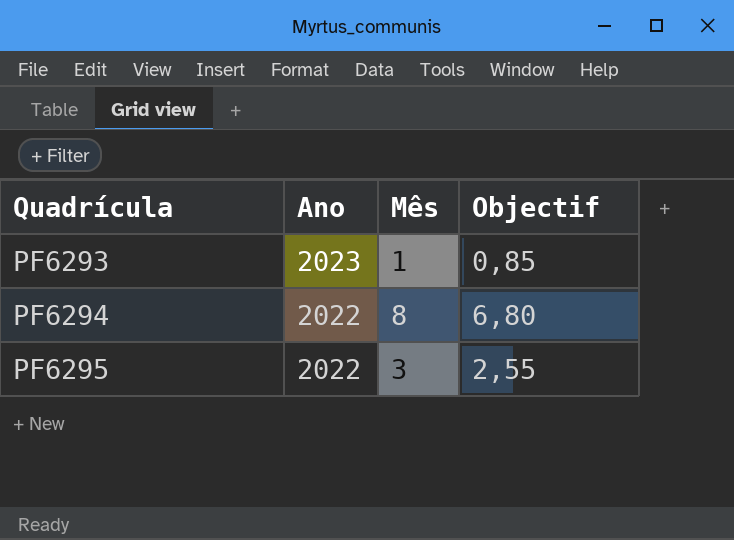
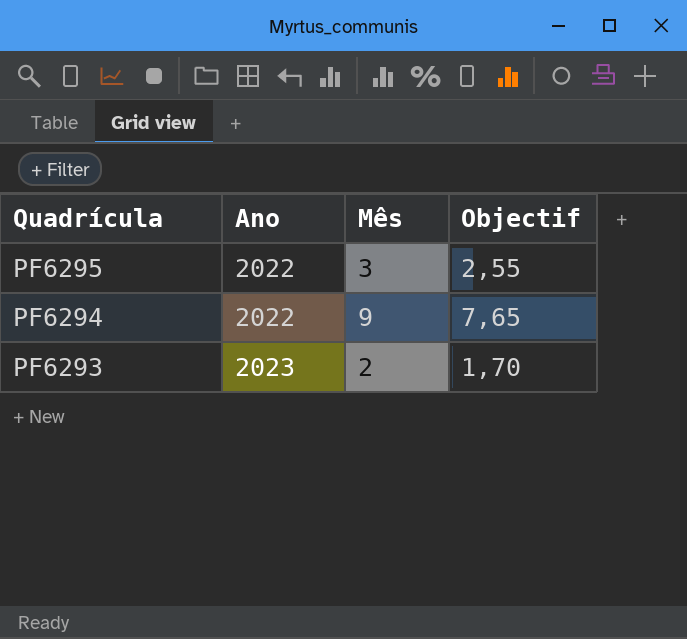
row order: Quadrícula ascending -> Quadrícula descending
PF6294 | Mês: 8 -> 9
PF6294 | Objectif: 6,80 -> 7,65
PF6293 | Mês: 1 -> 2
PF6293 | Objectif: 0,85 -> 1,70

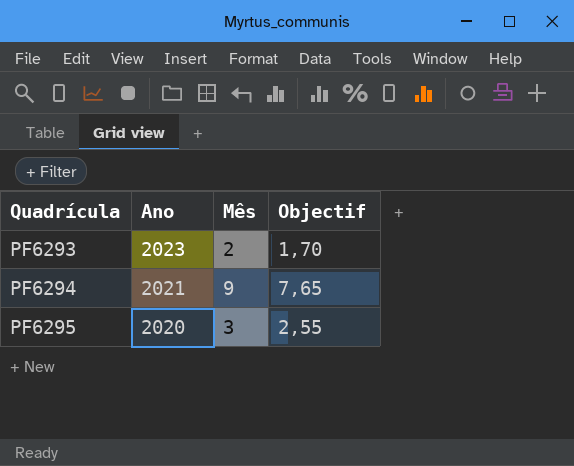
row order: Quadrícula descending -> Quadrícula ascending
PF6294 | Ano: 2022 -> 2021
PF6295 | Ano: 2022 -> 2020

